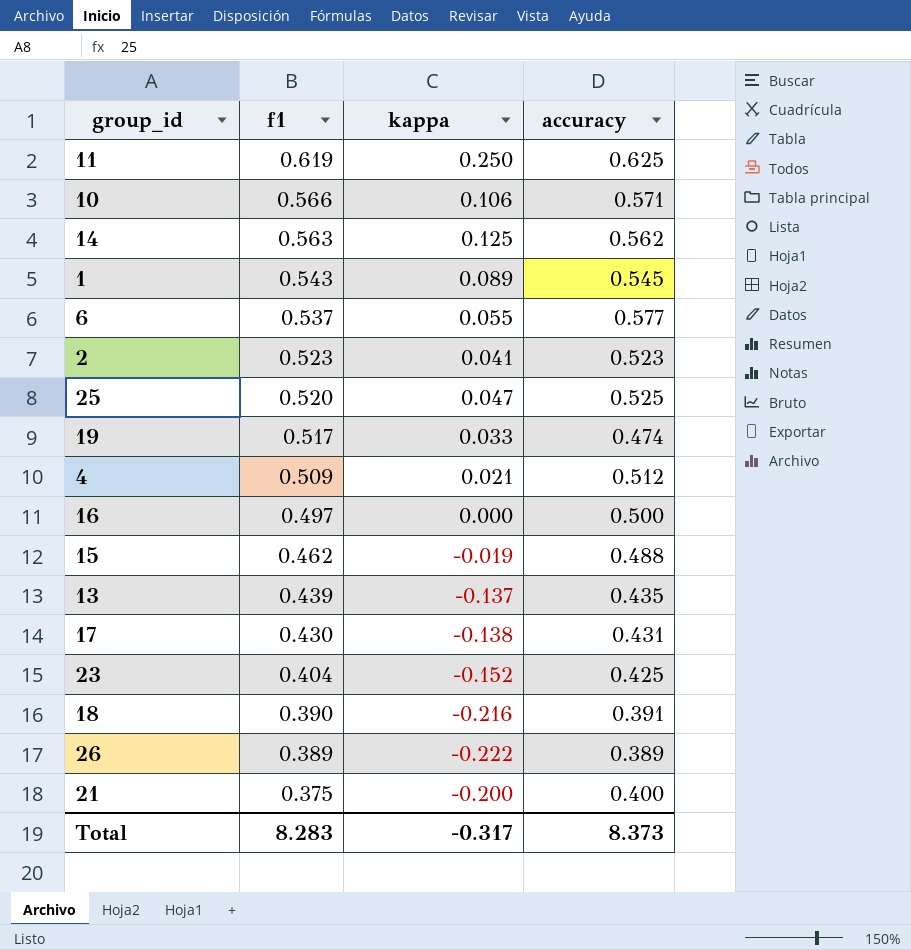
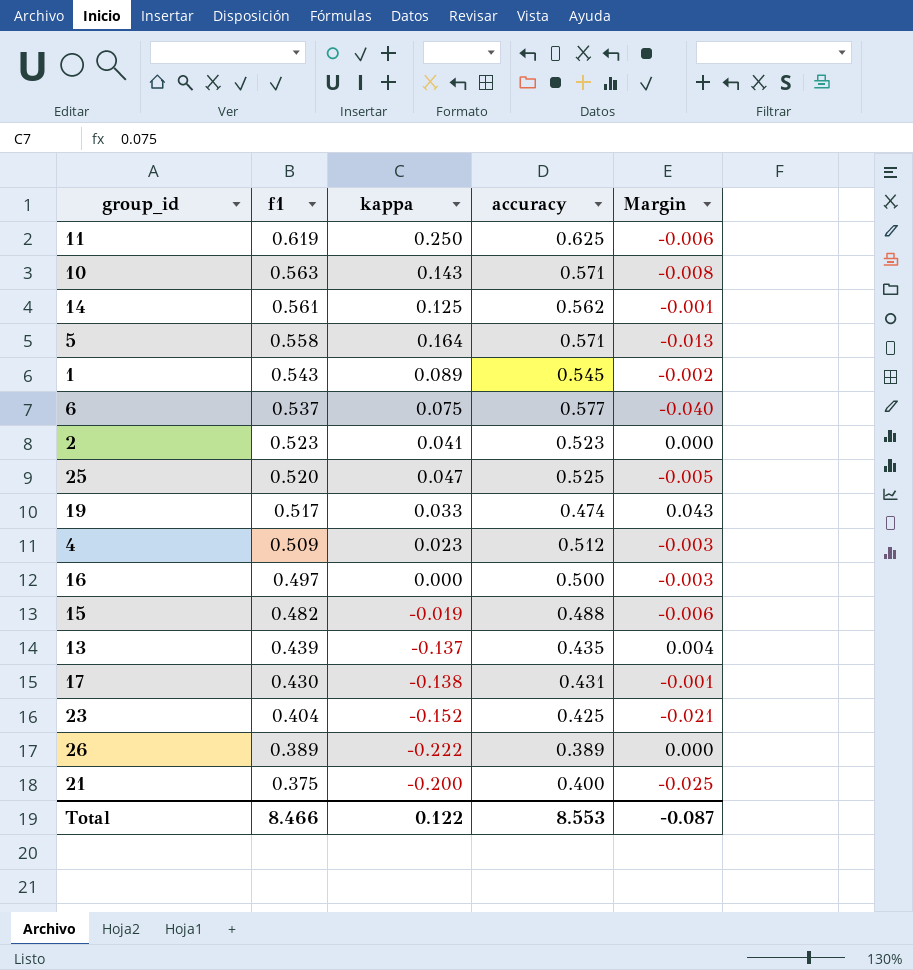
column Margin | formula: none -> [f1] - [accuracy]
row 18: 0.390 | -0.216 | 0.391 -> none
10 | f1: 0.566 -> 0.563
10 | kappa: 0.106 -> 0.143
14 | f1: 0.563 -> 0.561
row 5: none -> 0.558 | 0.164 | 0.571 | -0.013
6 | kappa: 0.055 -> 0.075
4 | kappa: 0.021 -> 0.023
15 | f1: 0.462 -> 0.482
Total | f1: 8.283 -> 8.466
Total | kappa: -0.317 -> 0.122
Total | accuracy: 8.373 -> 8.553

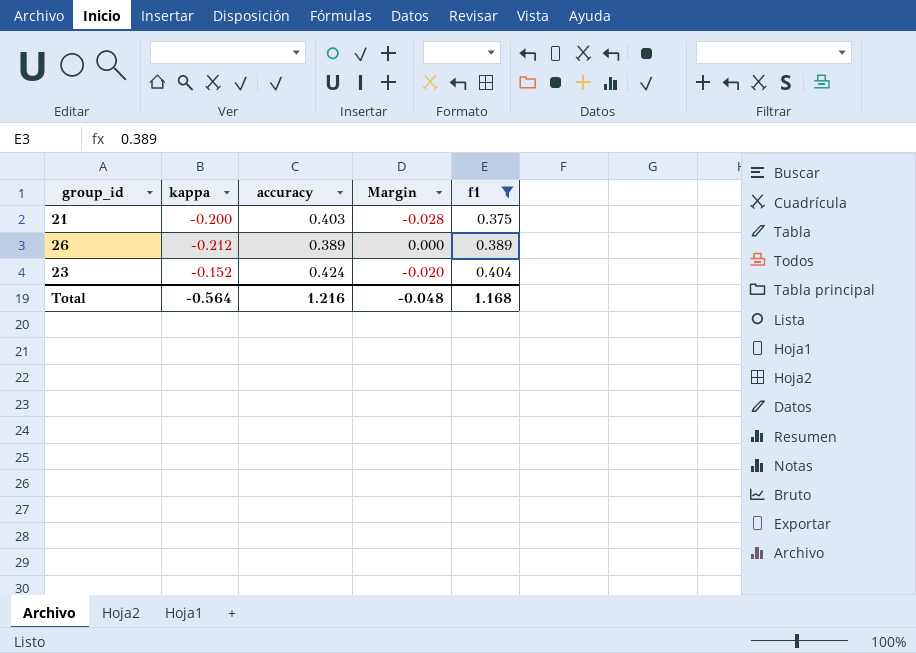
filter: none -> f1 <= 0.404
row order: f1 descending -> f1 ascending
column f1 | position: 2 -> 5
21 | accuracy: 0.400 -> 0.403
21 | Margin: -0.025 -> -0.028
26 | kappa: -0.222 -> -0.212
23 | accuracy: 0.425 -> 0.424
23 | Margin: -0.021 -> -0.020
Total | kappa: 0.122 -> -0.564
Total | accuracy: 8.553 -> 1.216
Total | Margin: -0.087 -> -0.048
Total | f1: 8.466 -> 1.168

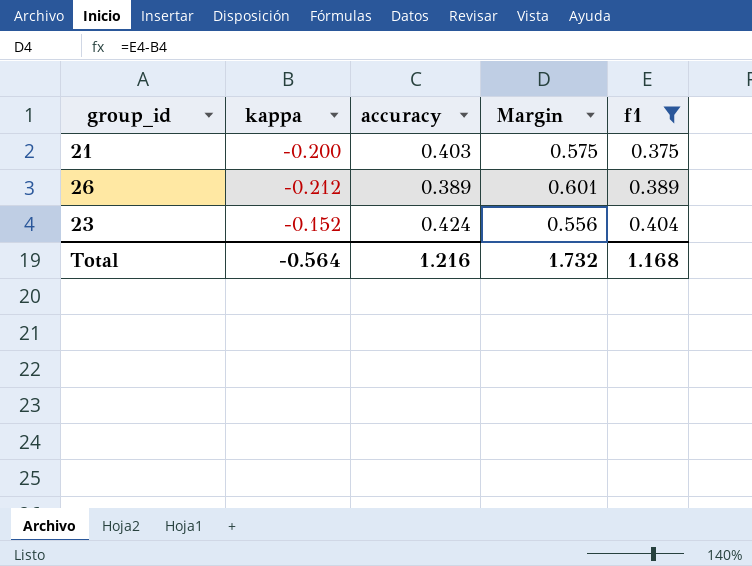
column Margin | formula: [f1] - [accuracy] -> [f1] - [kappa]
Total | Margin: -0.048 -> 1.732

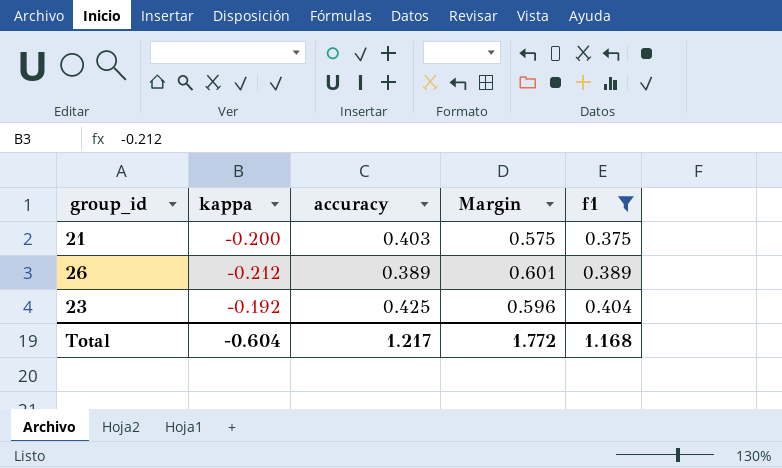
23 | kappa: -0.152 -> -0.192
23 | accuracy: 0.424 -> 0.425
23 | Margin: 0.556 -> 0.596
Total | kappa: -0.564 -> -0.604
Total | accuracy: 1.216 -> 1.217
Total | Margin: 1.732 -> 1.772

